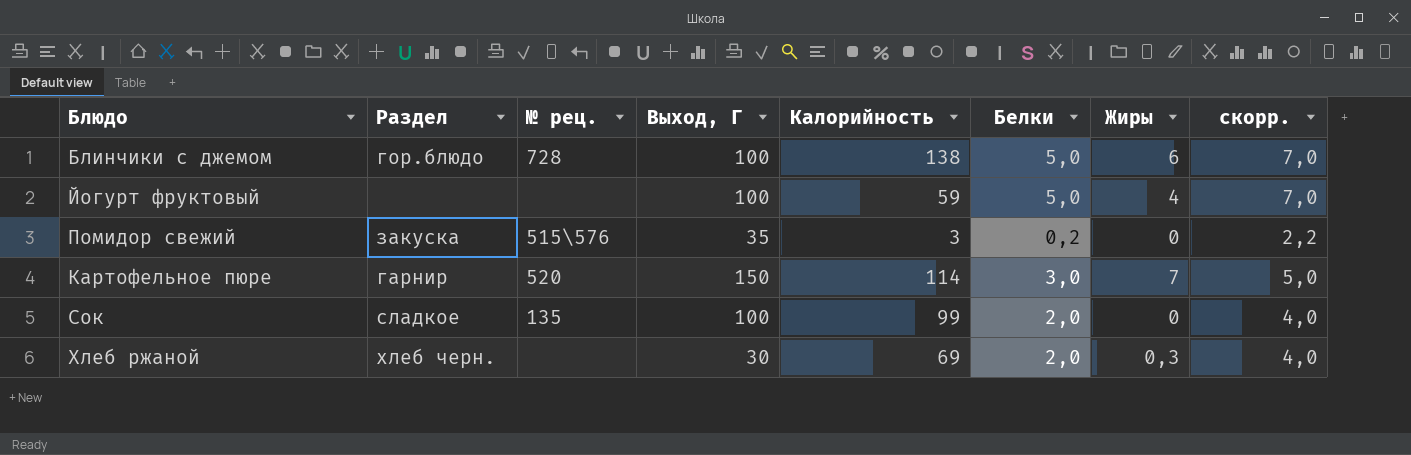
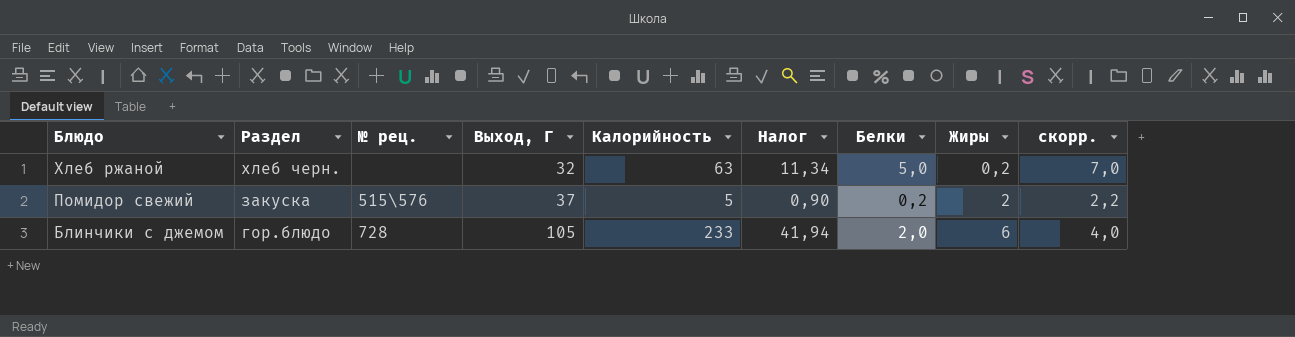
row order: none -> Блюдо descending
column Налог | formula: none -> [Калорийность] * 0,18
row Йогурт фруктовый: none | none | 100 | 59 | 5,0 | 4 | 7,0 -> none
row Картофельное пюре: гарнир | 520 | 150 | 114 | 3,0 | 7 | 5,0 -> none
row Сок: сладкое | 135 | 100 | 99 | 2,0 | 0 | 4,0 -> none
Хлеб ржаной | Выход, Г: 30 -> 32
Хлеб ржаной | Калорийность: 69 -> 63
Хлеб ржаной | Белки: 2,0 -> 5,0
Хлеб ржаной | Жиры: 0,3 -> 0,2
Хлеб ржаной | скорр.: 4,0 -> 7,0
Помидор свежий | Выход, Г: 35 -> 37
Помидор свежий | Калорийность: 3 -> 5
Помидор свежий | Жиры: 0 -> 2
Блинчики с джемом | Выход, Г: 100 -> 105
Блинчики с джемом | Калорийность: 138 -> 233
Блинчики с джемом | Белки: 5,0 -> 2,0
Блинчики с джемом | скорр.: 7,0 -> 4,0

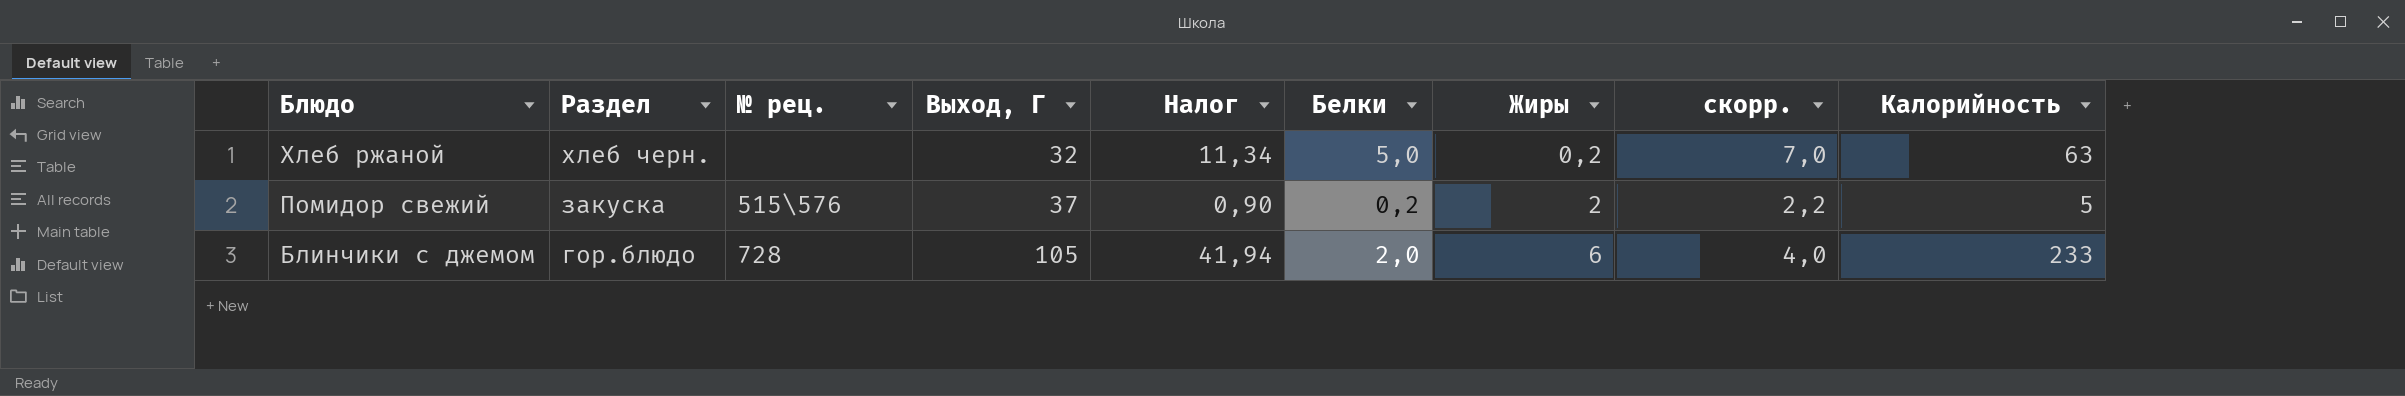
column Калорийность | position: 5 -> 9

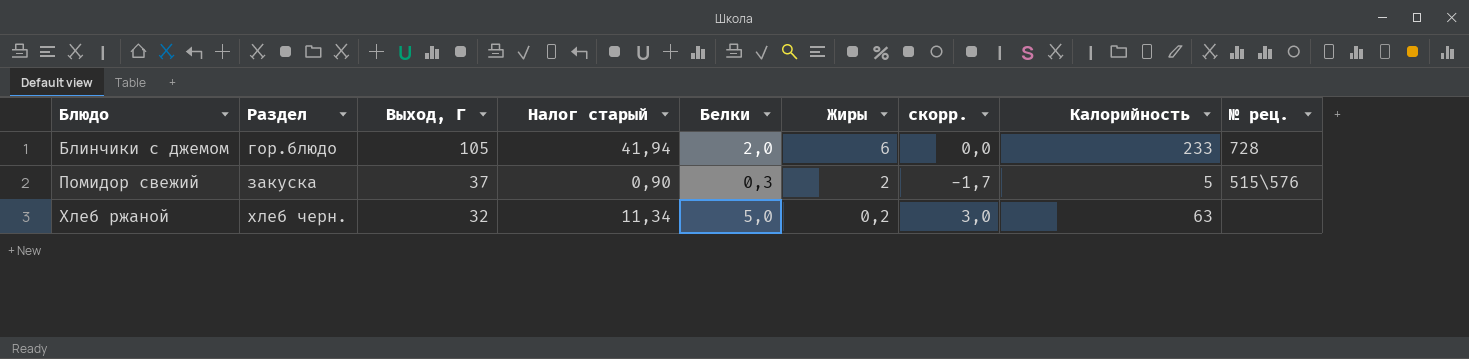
row order: Блюдо descending -> Блюдо ascending
column name: Налог -> Налог старый
column скорр. | formula: [Белки] + 2 -> [Белки] - 2
column № рец. | position: 3 -> 9
Помидор свежий | Белки: 0,2 -> 0,3

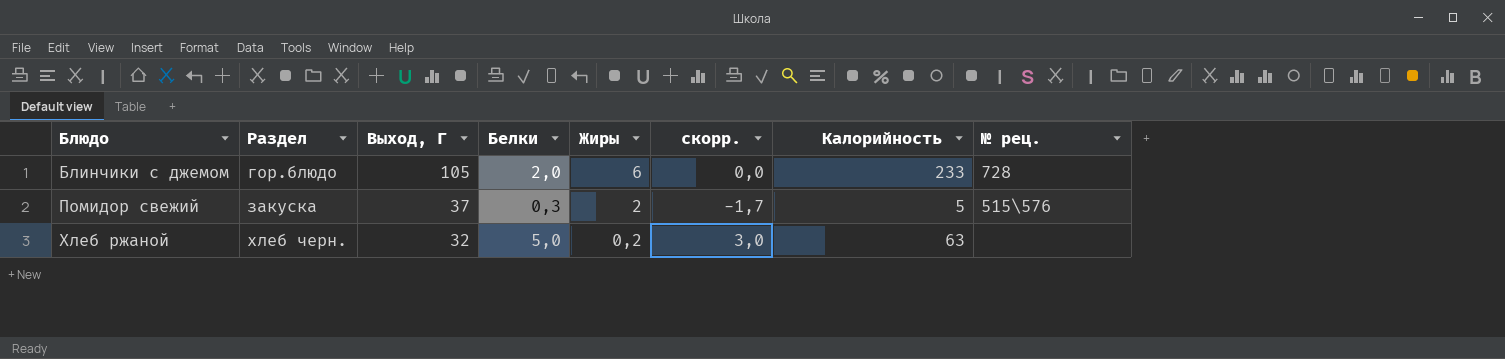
column Налог старый | formula: [Калорийность] * 0,18 -> none

